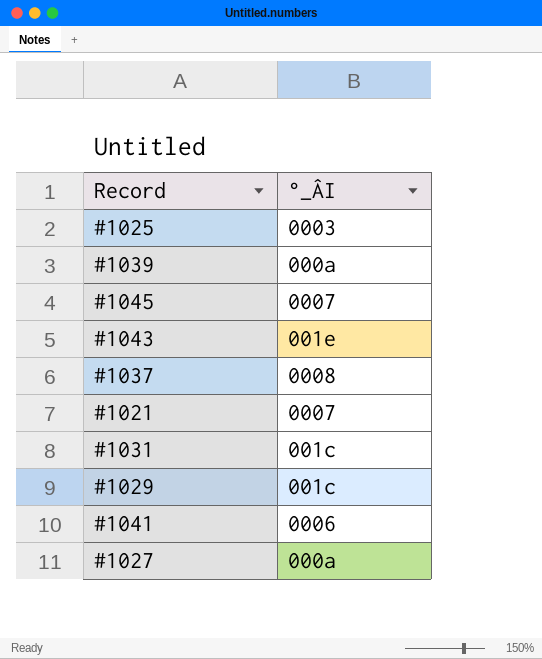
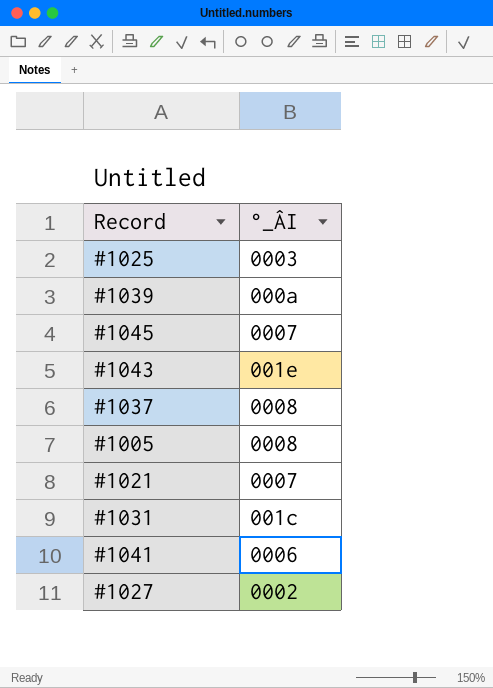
row #1029: 001c -> none
row #1005: none -> 0008
#1027 | °_ÂI: 000a -> 0002

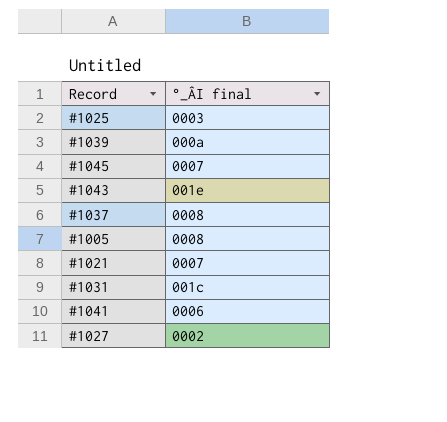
column name: °_ÂI -> °_ÂI final

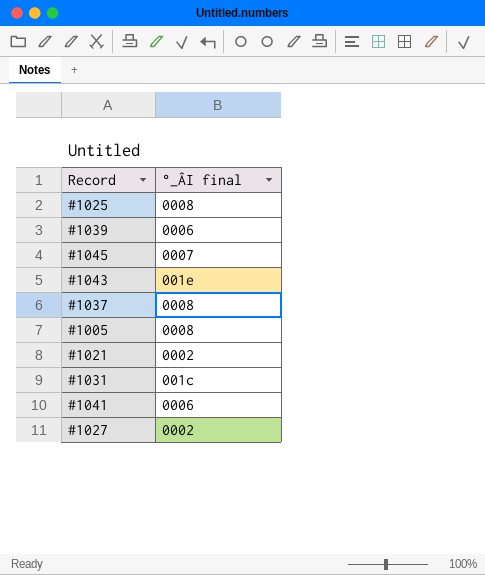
#1025 | °_ÂI final: 0003 -> 0008
#1039 | °_ÂI final: 000a -> 0006
#1021 | °_ÂI final: 0007 -> 0002

